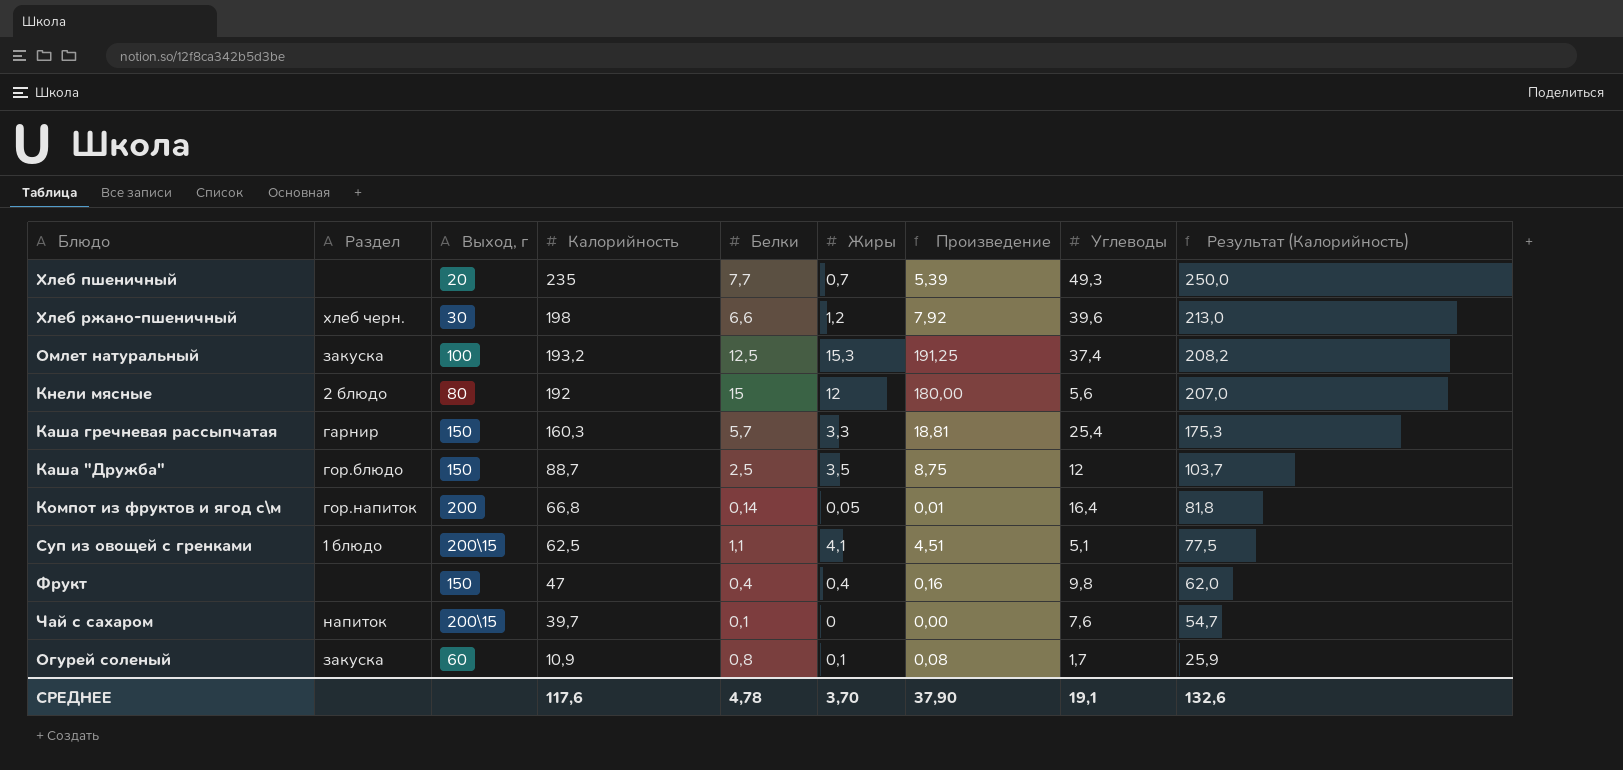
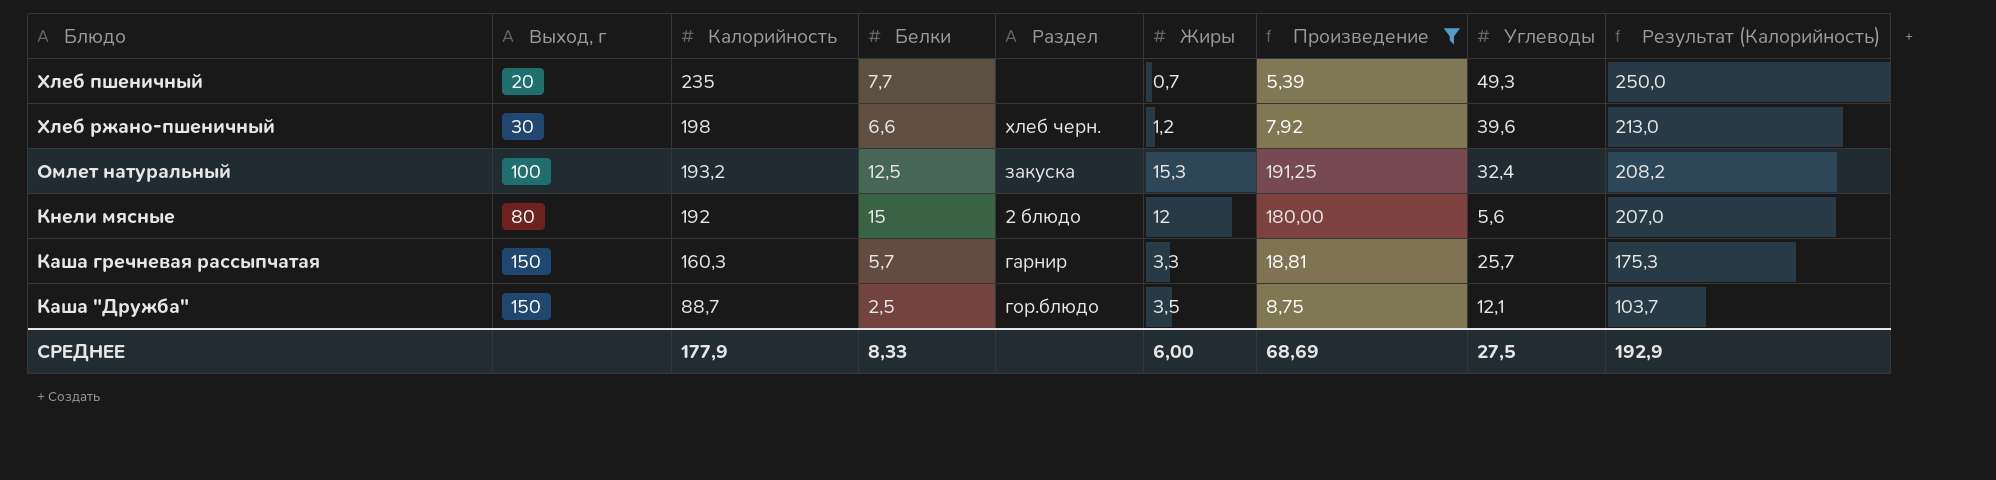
filter: none -> Произведение >= 5,39
column Раздел | position: 2 -> 5
Омлет натуральный | Углеводы: 37,4 -> 32,4
Каша гречневая рассыпчатая | Углеводы: 25,4 -> 25,7
Каша "Дружба" | Углеводы: 12 -> 12,1
СРЕДНЕЕ | Калорийность: 117,6 -> 177,9
СРЕДНЕЕ | Белки: 4,78 -> 8,33
СРЕДНЕЕ | Жиры: 3,70 -> 6,00
СРЕДНЕЕ | Произведение: 37,90 -> 68,69
СРЕДНЕЕ | Углеводы: 19,1 -> 27,5
СРЕДНЕЕ | Результат (Калорийность): 132,6 -> 192,9

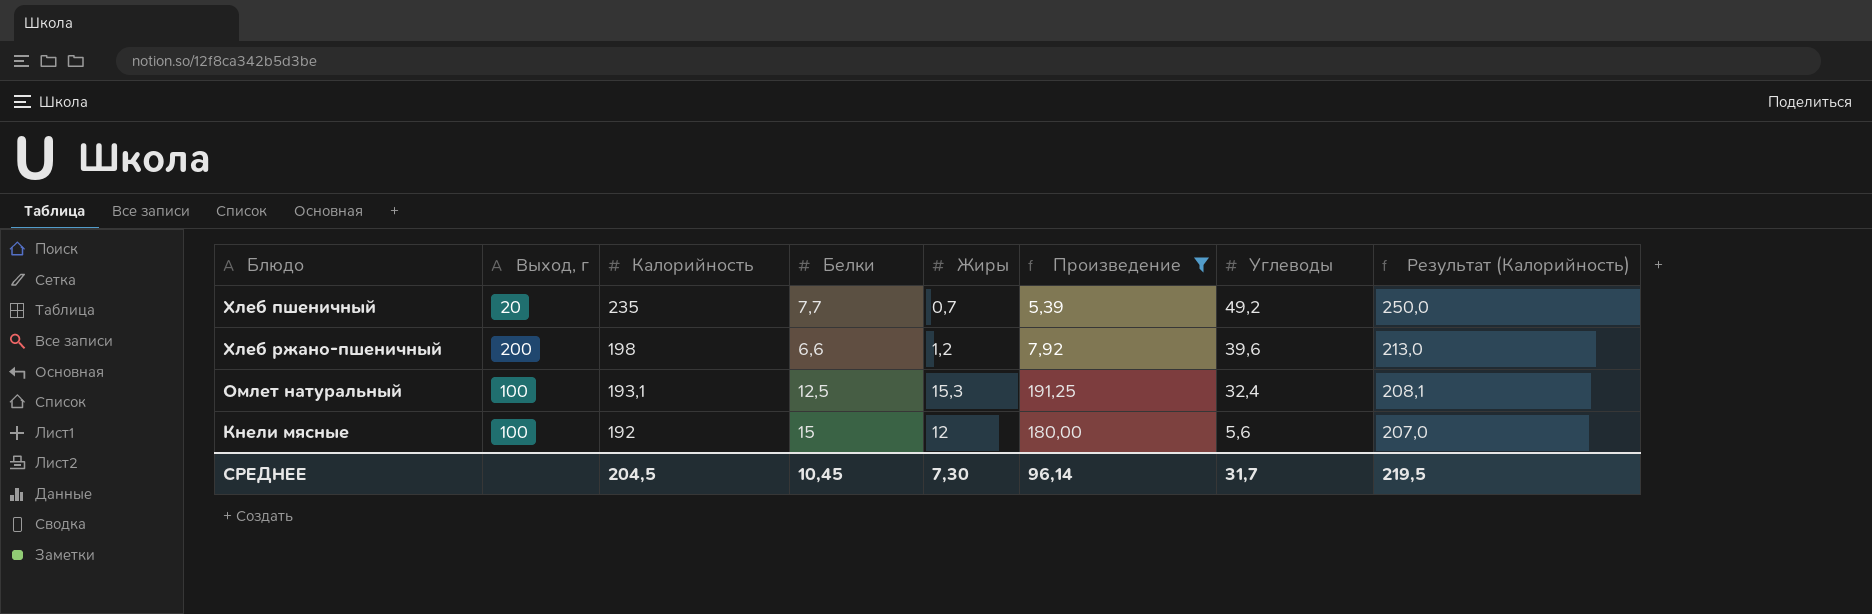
column Раздел | position: 5 -> none
row Каша гречневая рассыпчатая: 150 | 160,3 | 5,7 | гарнир | 3,3 | 18,81 | 25,7 | 175,3 -> none
row Каша "Дружба": 150 | 88,7 | 2,5 | гор.блюдо | 3,5 | 8,75 | 12,1 | 103,7 -> none
Хлеб пшеничный | Углеводы: 49,3 -> 49,2
Хлеб ржано-пшеничный | Выход, г: 30 -> 200
Омлет натуральный | Калорийность: 193,2 -> 193,1
Омлет натуральный | Результат (Калорийность): 208,2 -> 208,1
Кнели мясные | Выход, г: 80 -> 100
СРЕДНЕЕ | Калорийность: 177,9 -> 204,5
СРЕДНЕЕ | Белки: 8,33 -> 10,45
СРЕДНЕЕ | Жиры: 6,00 -> 7,30
СРЕДНЕЕ | Произведение: 68,69 -> 96,14
СРЕДНЕЕ | Углеводы: 27,5 -> 31,7
СРЕДНЕЕ | Результат (Калорийность): 192,9 -> 219,5

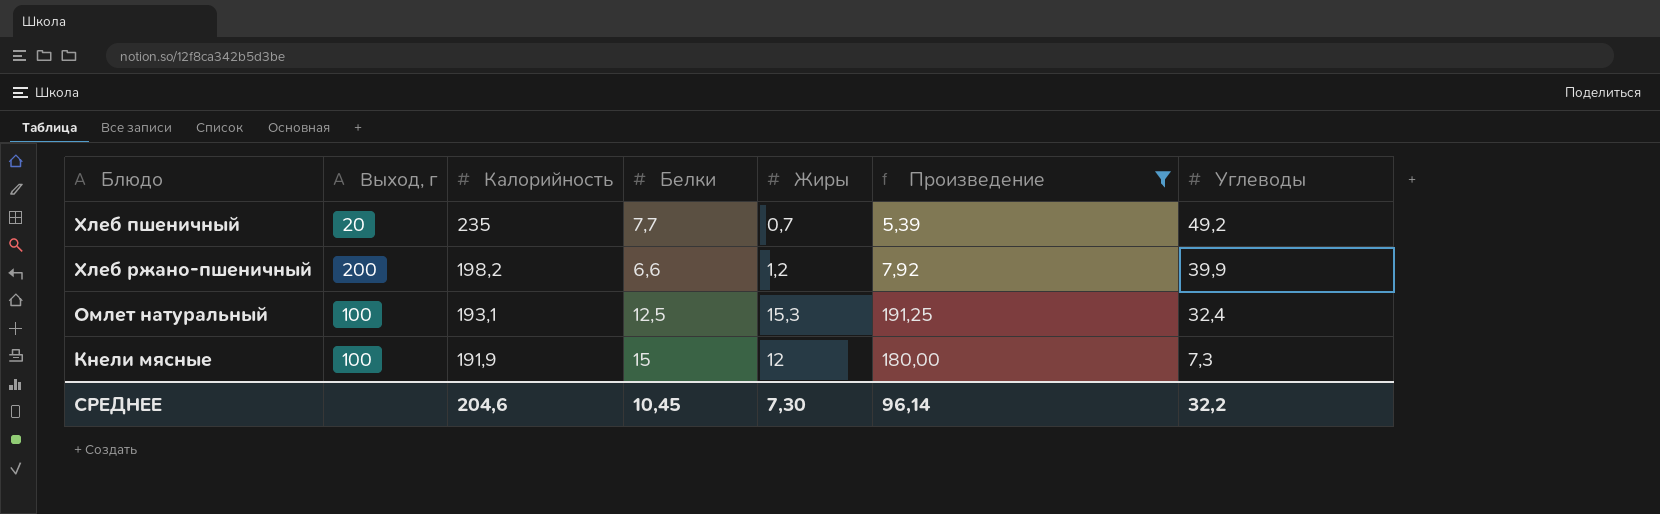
column Результат (Калорийность) | formula: [Калорийность] + 15 -> none
Хлеб ржано-пшеничный | Калорийность: 198 -> 198,2
Хлеб ржано-пшеничный | Углеводы: 39,6 -> 39,9
Кнели мясные | Калорийность: 192 -> 191,9
Кнели мясные | Углеводы: 5,6 -> 7,3
СРЕДНЕЕ | Калорийность: 204,5 -> 204,6
СРЕДНЕЕ | Углеводы: 31,7 -> 32,2

